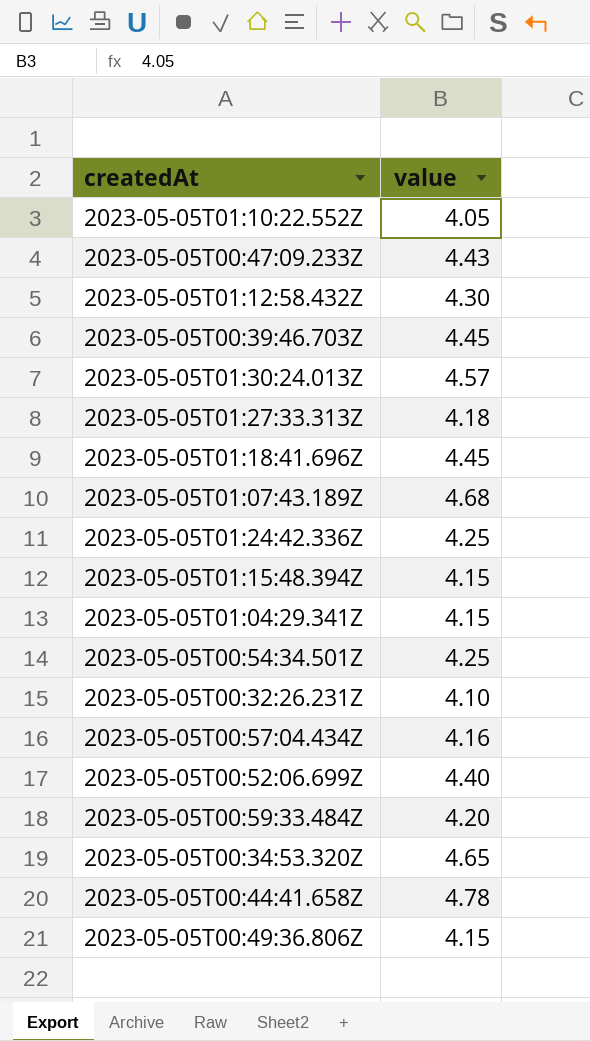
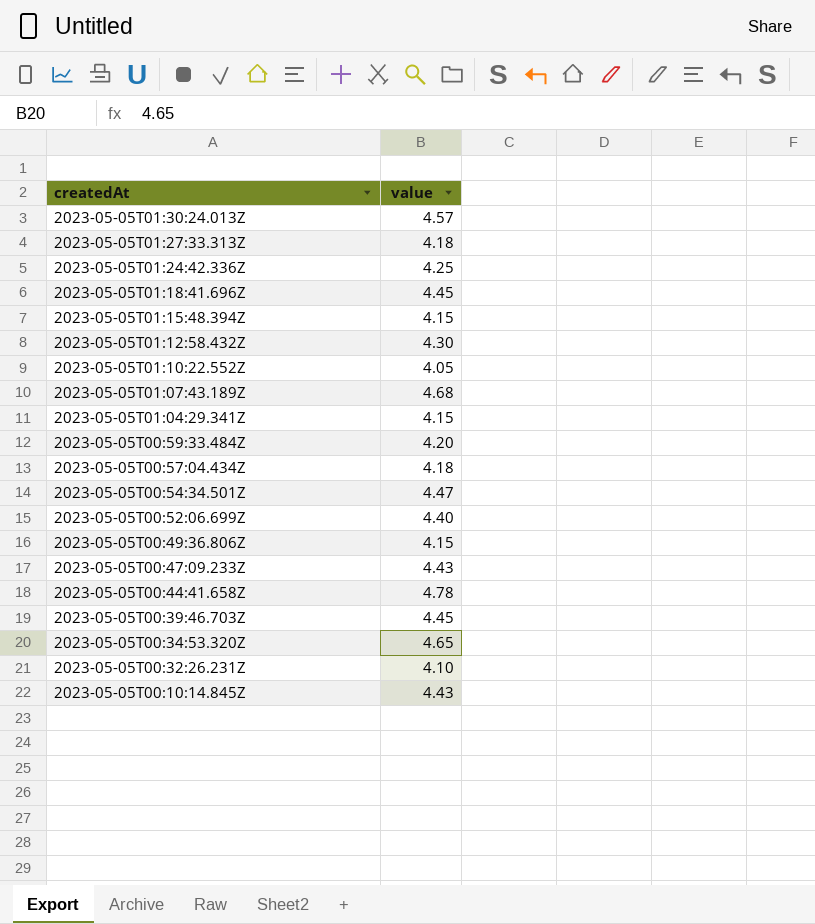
row order: none -> createdAt descending
2023-05-05T00:57:04.434Z | value: 4.16 -> 4.18
2023-05-05T00:54:34.501Z | value: 4.25 -> 4.47
row 2023-05-05T00:10:14.845Z: none -> 4.43

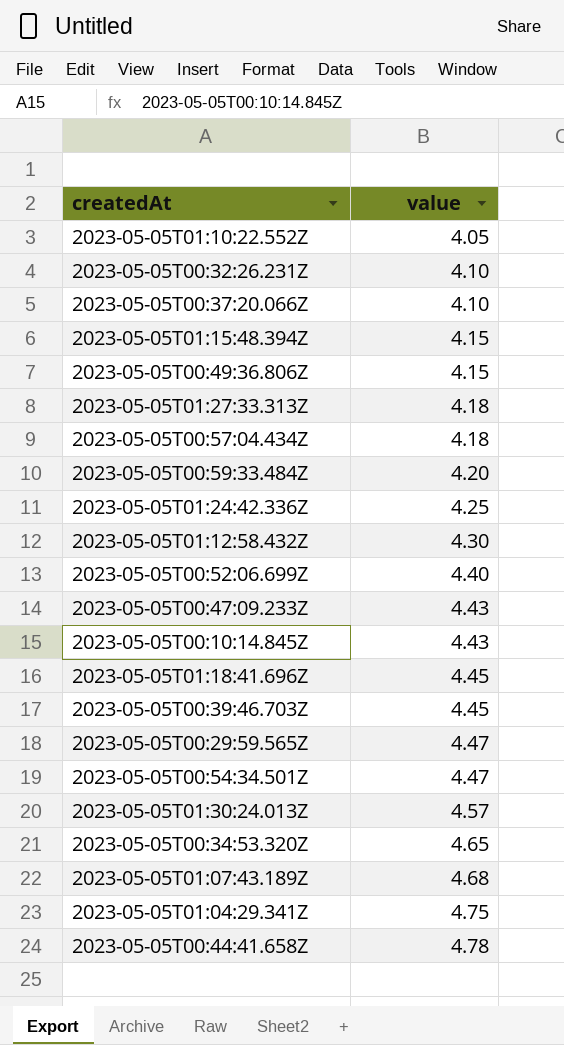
row order: createdAt descending -> value ascending
row 2023-05-05T00:37:20.066Z: none -> 4.10
row 2023-05-05T00:29:59.565Z: none -> 4.47
2023-05-05T01:04:29.341Z | value: 4.15 -> 4.75

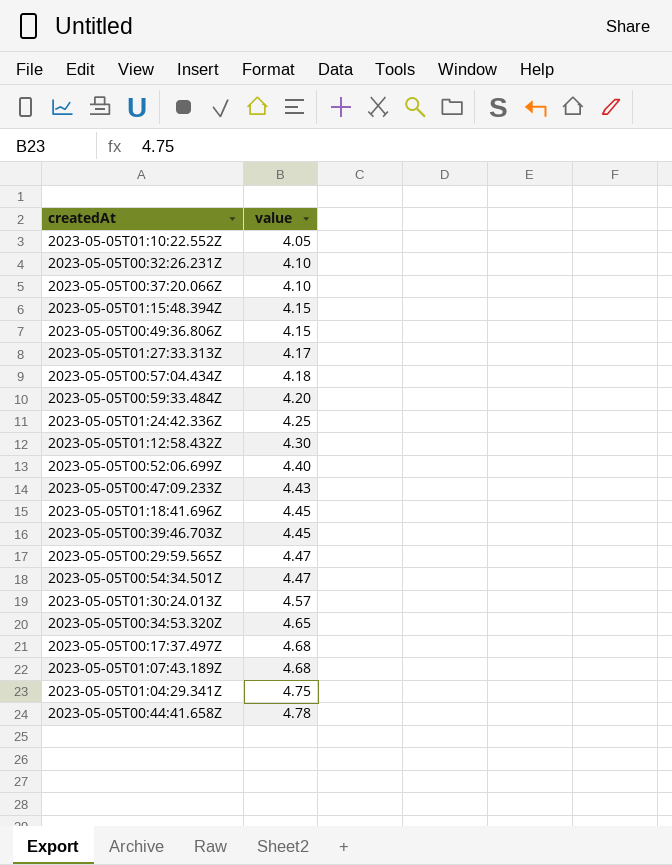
row 2023-05-05T00:10:14.845Z: 4.43 -> none
2023-05-05T01:27:33.313Z | value: 4.18 -> 4.17
row 2023-05-05T00:17:37.497Z: none -> 4.68

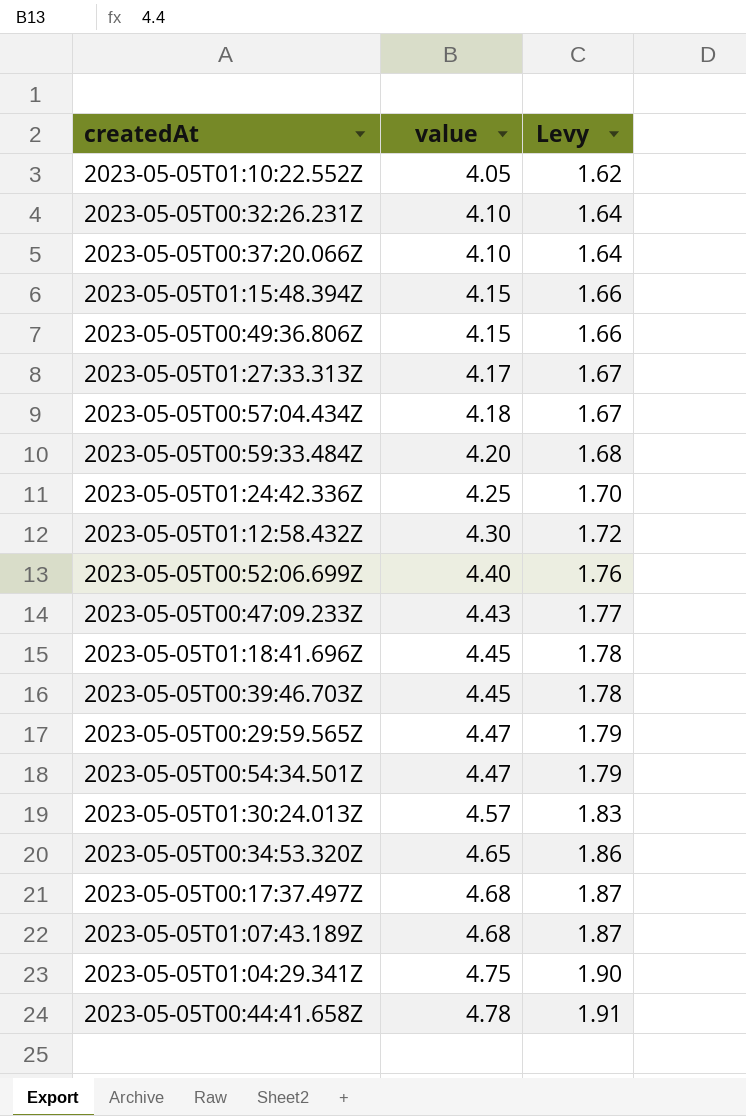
column Levy | formula: none -> [value] * 0.4

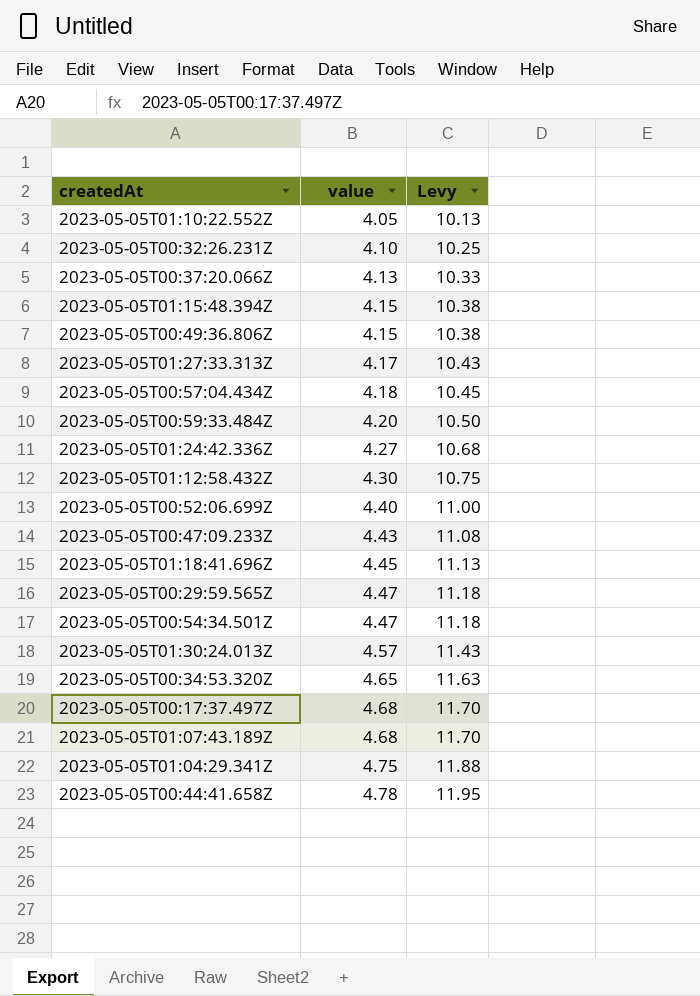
column Levy | formula: [value] * 0.4 -> [value] * 2.5
row 2023-05-05T00:39:46.703Z: 4.45 | 1.78 -> none
2023-05-05T00:37:20.066Z | value: 4.10 -> 4.13
2023-05-05T01:24:42.336Z | value: 4.25 -> 4.27

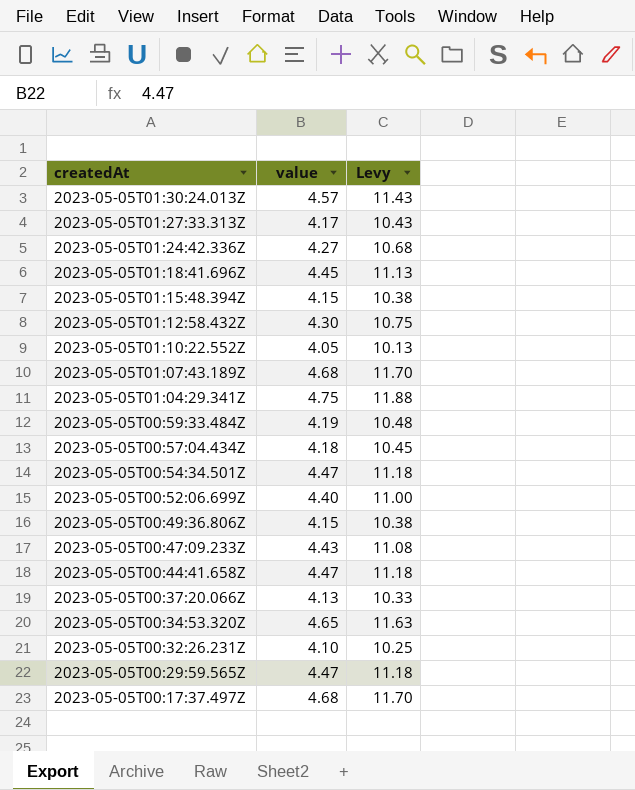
row order: value ascending -> createdAt descending
2023-05-05T00:59:33.484Z | value: 4.20 -> 4.19
2023-05-05T00:59:33.484Z | Levy: 10.50 -> 10.48
2023-05-05T00:44:41.658Z | value: 4.78 -> 4.47
2023-05-05T00:44:41.658Z | Levy: 11.95 -> 11.18

